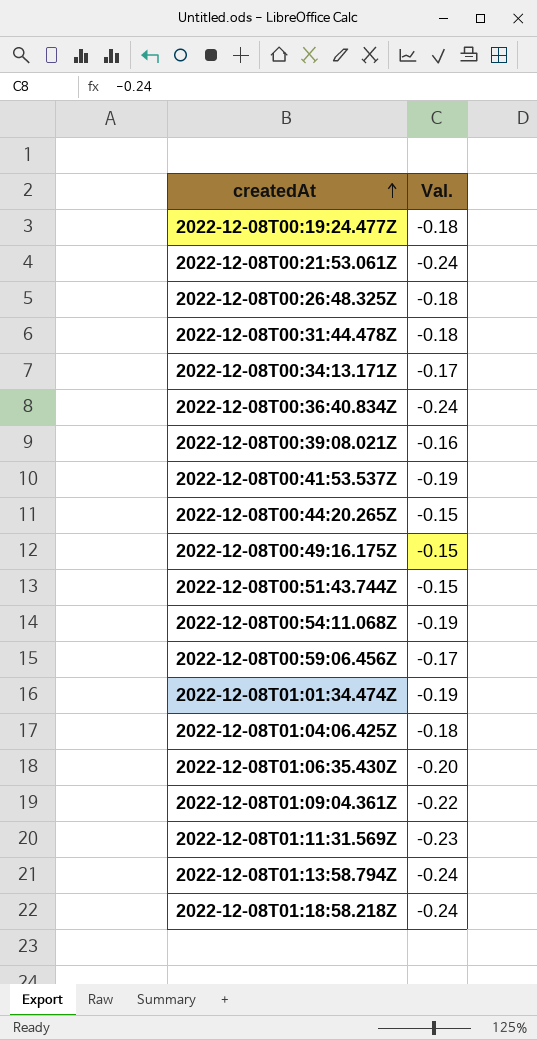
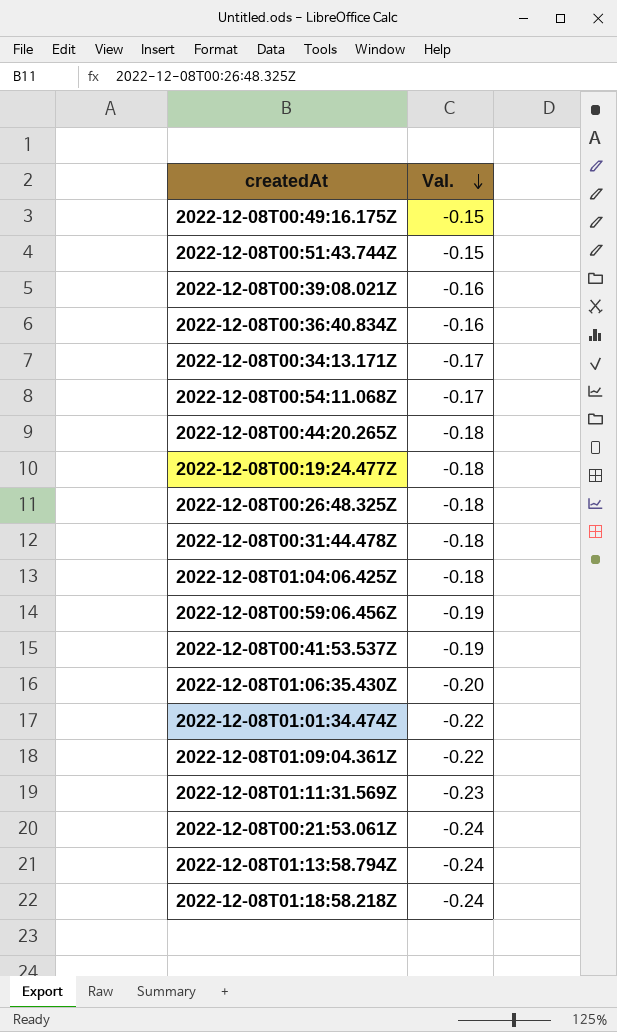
row order: createdAt ascending -> Val. descending
2022-12-08T00:36:40.834Z | Val.: -0.24 -> -0.16
2022-12-08T00:54:11.068Z | Val.: -0.19 -> -0.17
2022-12-08T00:44:20.265Z | Val.: -0.15 -> -0.18
2022-12-08T00:59:06.456Z | Val.: -0.17 -> -0.19
2022-12-08T01:01:34.474Z | Val.: -0.19 -> -0.22

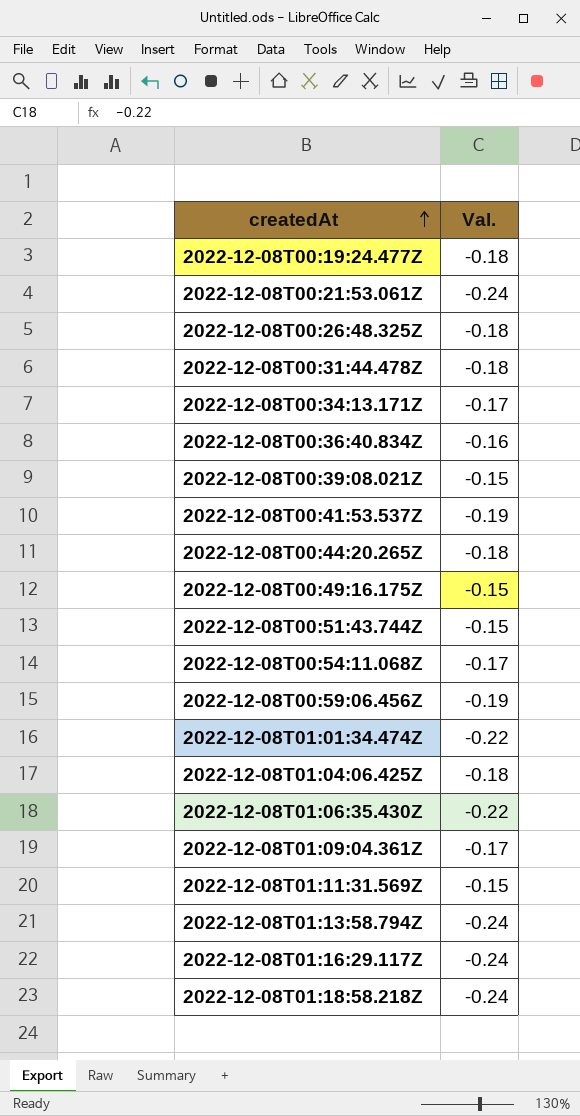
row order: Val. descending -> createdAt ascending
2022-12-08T00:39:08.021Z | Val.: -0.16 -> -0.15
2022-12-08T01:06:35.430Z | Val.: -0.20 -> -0.22
2022-12-08T01:09:04.361Z | Val.: -0.22 -> -0.17
2022-12-08T01:11:31.569Z | Val.: -0.23 -> -0.15
row 2022-12-08T01:16:29.117Z: none -> -0.24

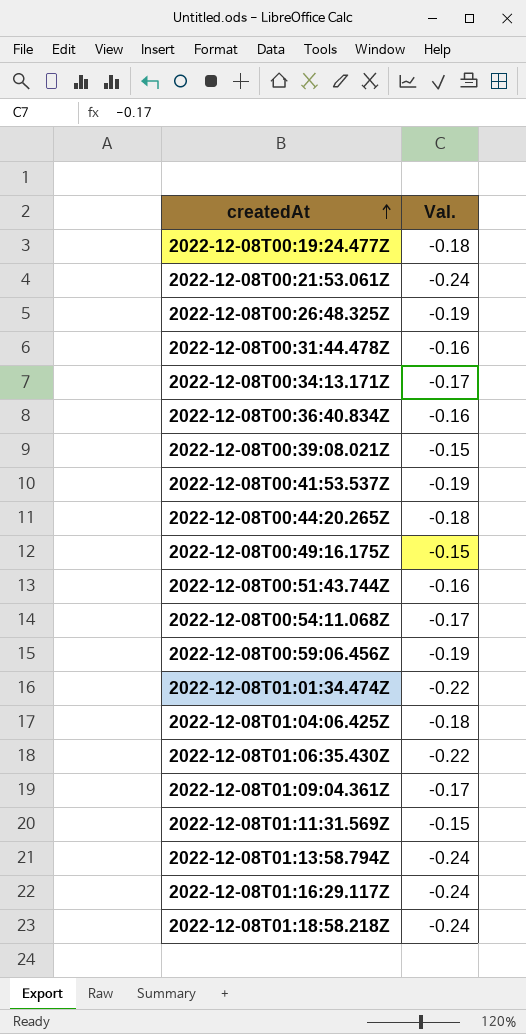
2022-12-08T00:26:48.325Z | Val.: -0.18 -> -0.19
2022-12-08T00:31:44.478Z | Val.: -0.18 -> -0.16
2022-12-08T00:51:43.744Z | Val.: -0.15 -> -0.16

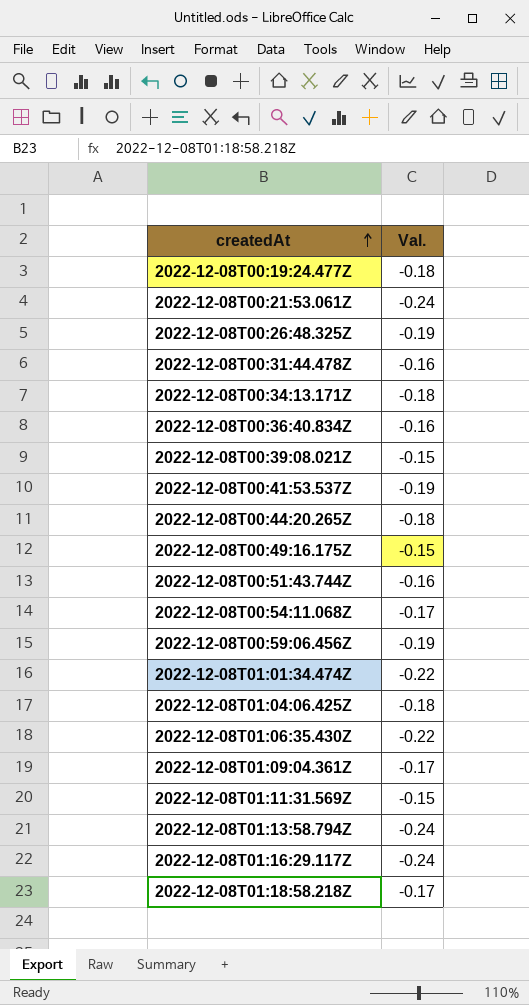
2022-12-08T00:34:13.171Z | Val.: -0.17 -> -0.18
2022-12-08T01:18:58.218Z | Val.: -0.24 -> -0.17

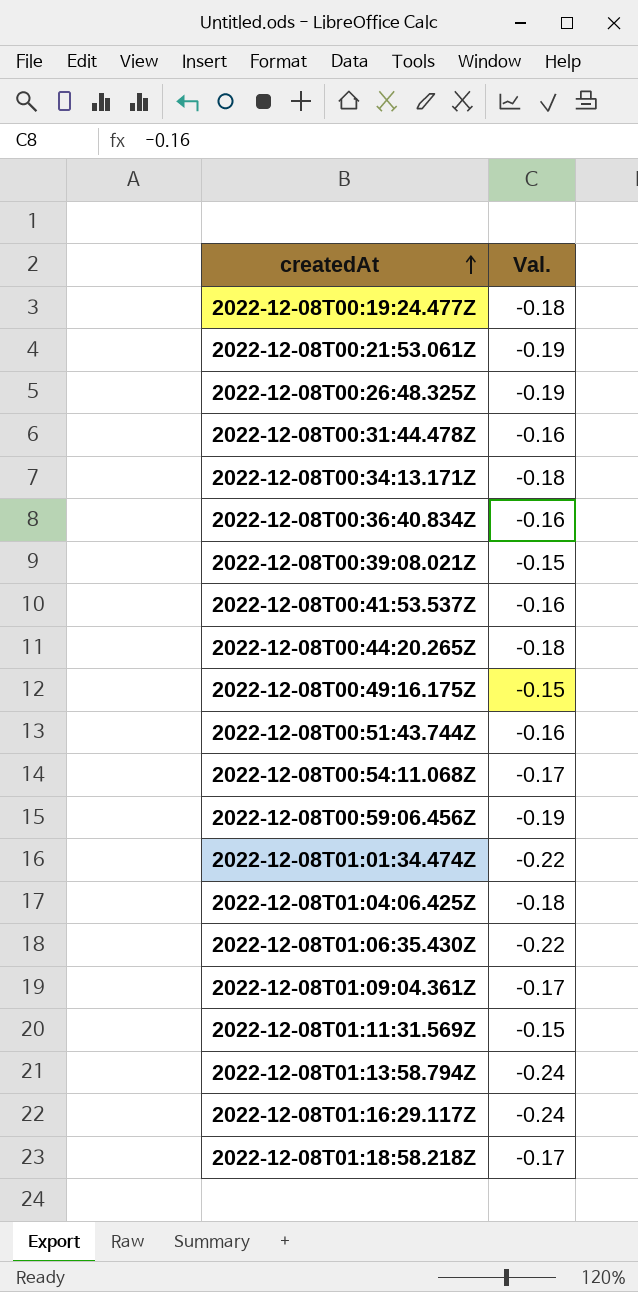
2022-12-08T00:21:53.061Z | Val.: -0.24 -> -0.19
2022-12-08T00:41:53.537Z | Val.: -0.19 -> -0.16

